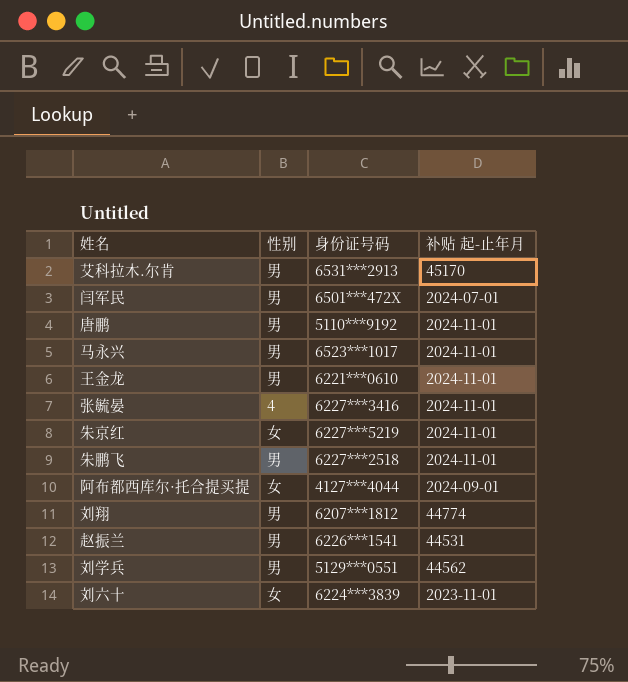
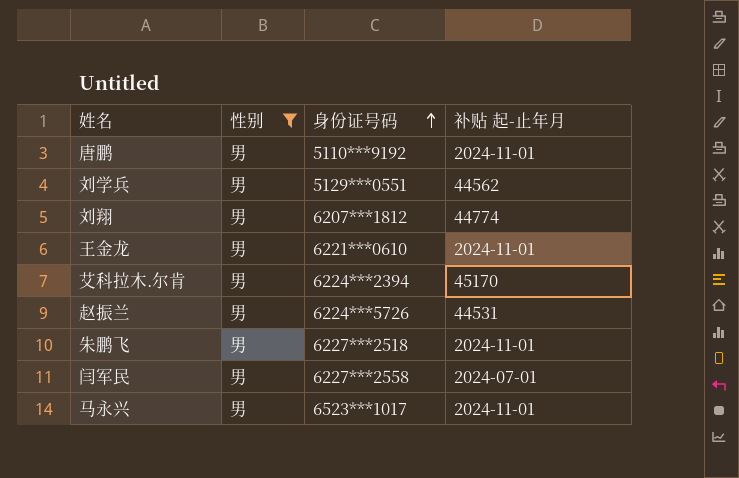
filter: none -> 性别 = 男
row order: none -> 身份证号码 ascending
艾科拉木.尔肯 | 身份证号码: 6531***2913 -> 6224***2394
赵振兰 | 身份证号码: 6226***1541 -> 6224***5726
闫军民 | 身份证号码: 6501***472X -> 6227***2558

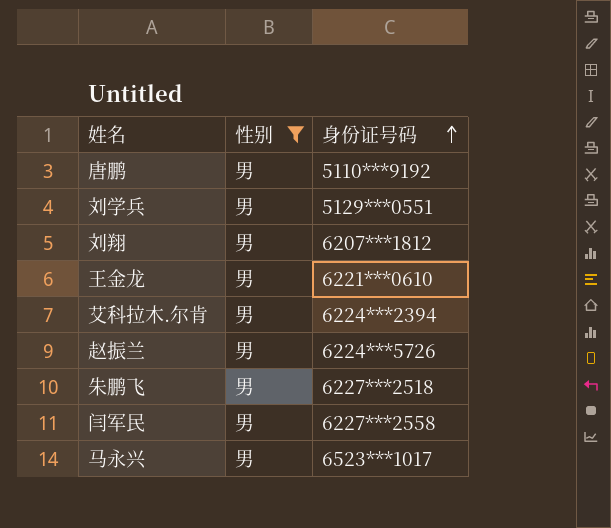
column 补贴 起-止年月 | position: 4 -> none

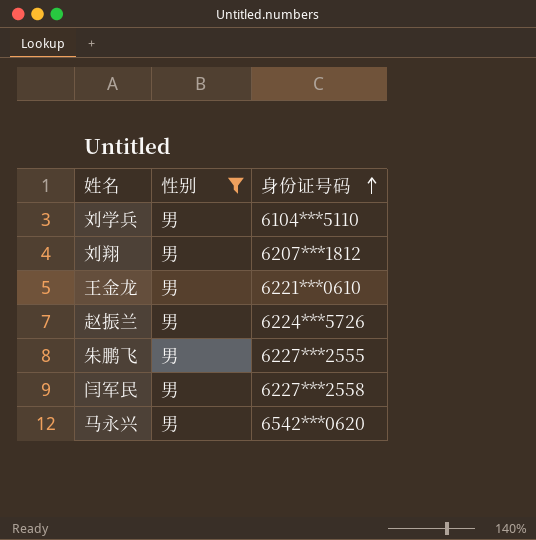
row 唐鹏: 男 | 5110***9192 -> none
row 艾科拉木.尔肯: 男 | 6224***2394 -> none
刘学兵 | 身份证号码: 5129***0551 -> 6104***5110
朱鹏飞 | 身份证号码: 6227***2518 -> 6227***2555
马永兴 | 身份证号码: 6523***1017 -> 6542***0620

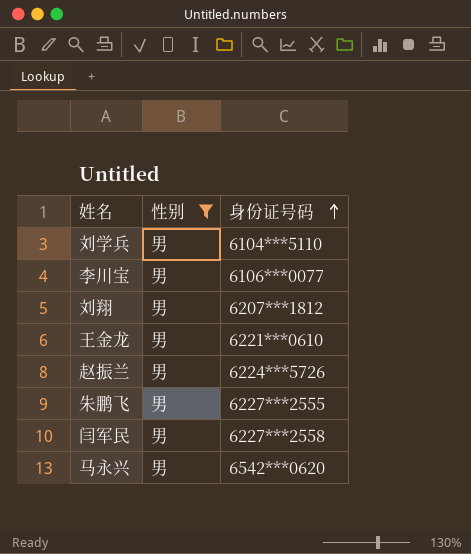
row 李川宝: none -> 男 | 6106***0077

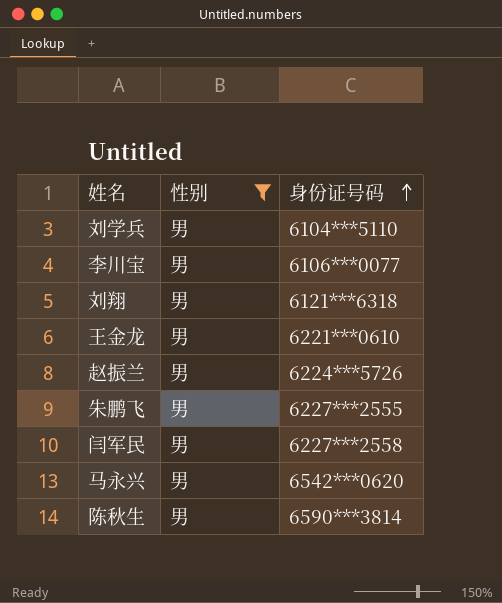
刘翔 | 身份证号码: 6207***1812 -> 6121***6318
row 陈秋生: none -> 男 | 6590***3814

